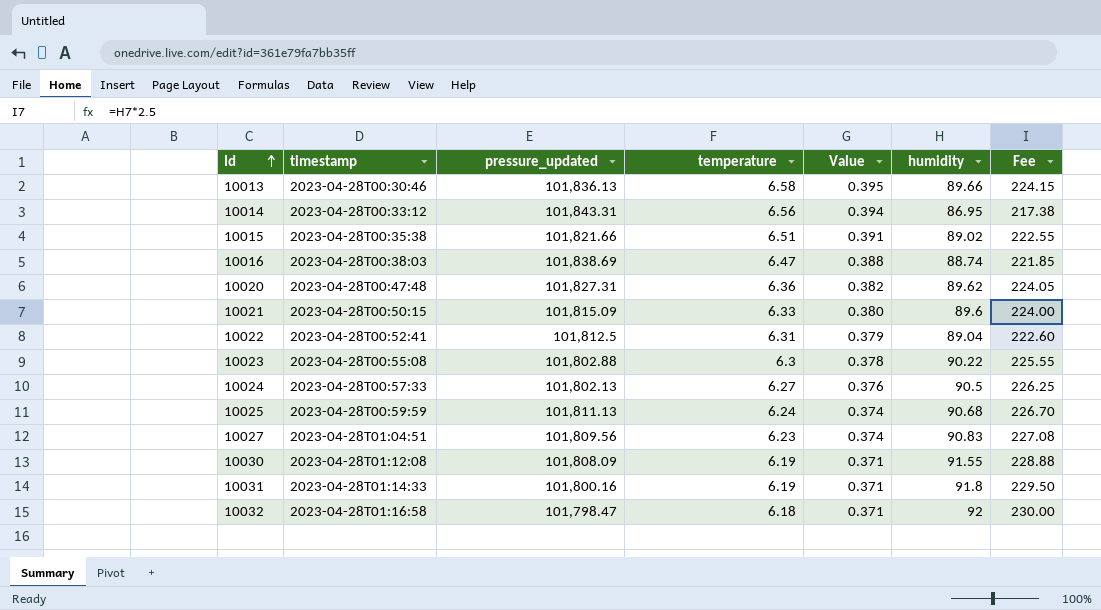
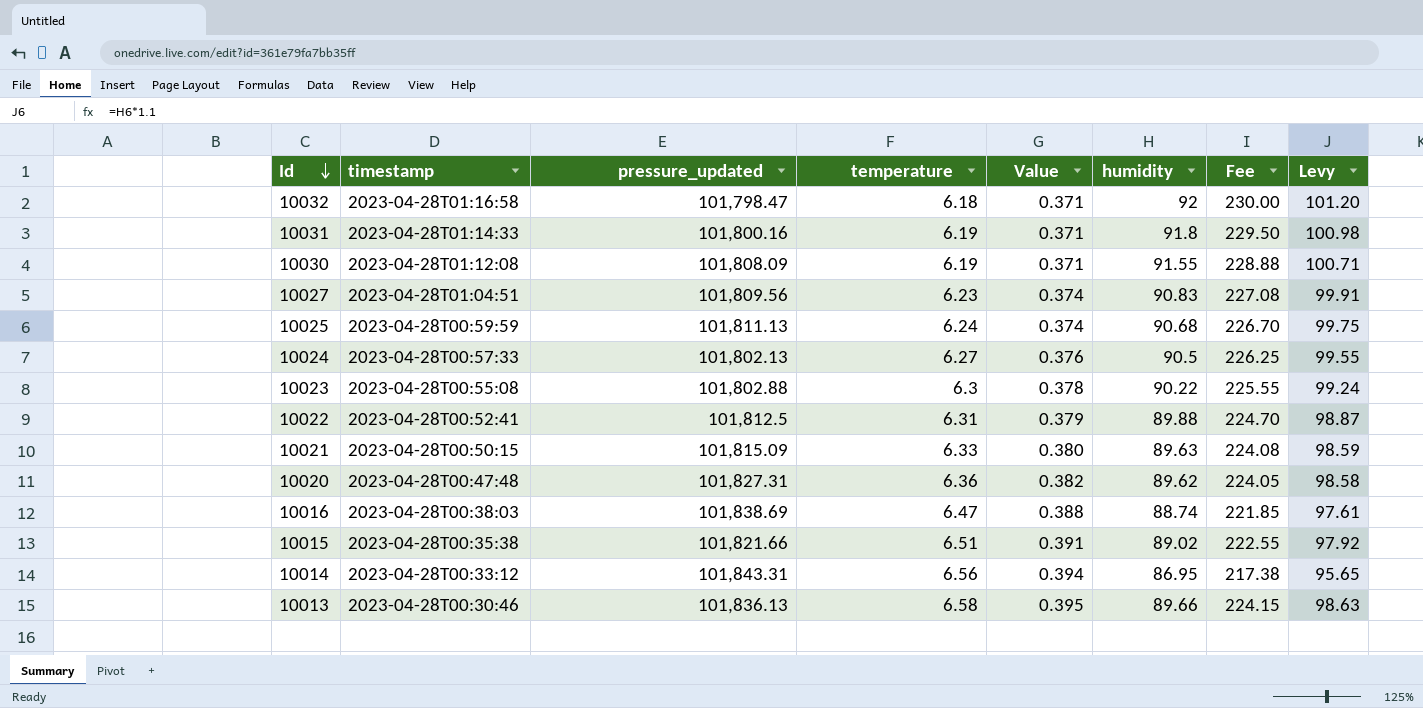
row order: Id ascending -> Id descending
column Levy | formula: none -> [humidity] * 1.1
10022 | humidity: 89.04 -> 89.88
10022 | Fee: 222.60 -> 224.70
10021 | humidity: 89.6 -> 89.63
10021 | Fee: 224.00 -> 224.08

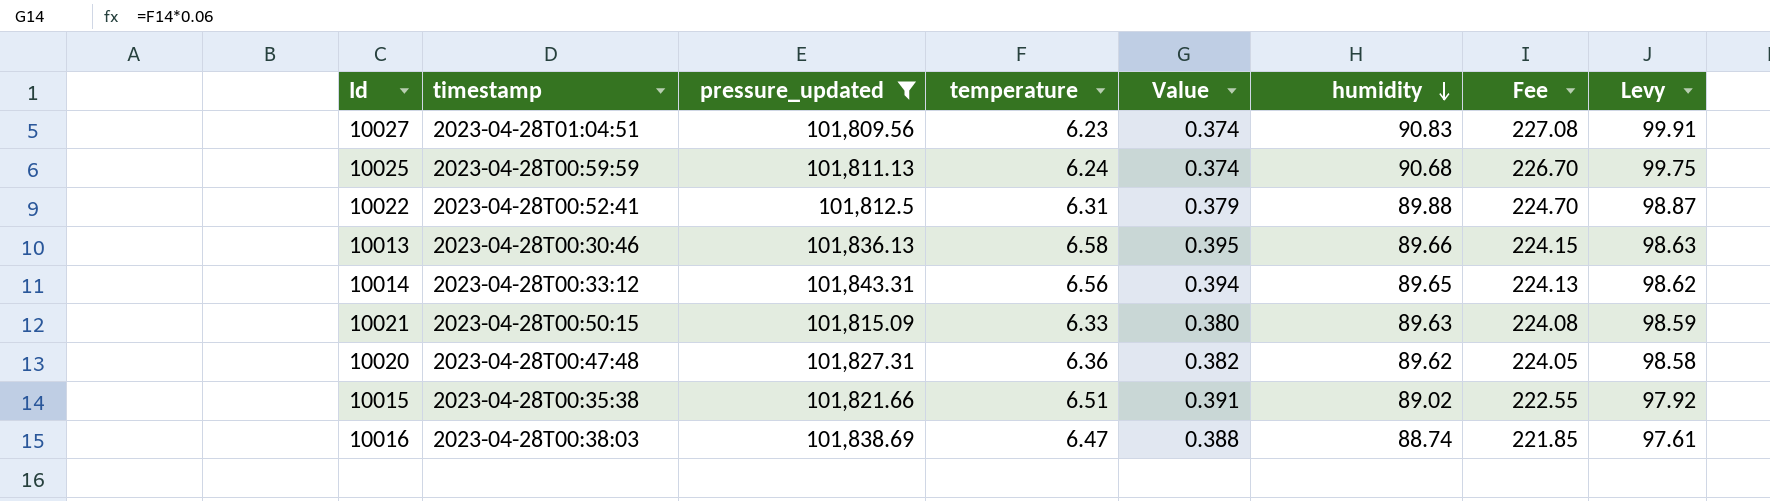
filter: none -> pressure_updated >= 101,809.56
row order: Id descending -> humidity descending
10014 | humidity: 86.95 -> 89.65
10014 | Fee: 217.38 -> 224.13
10014 | Levy: 95.65 -> 98.62

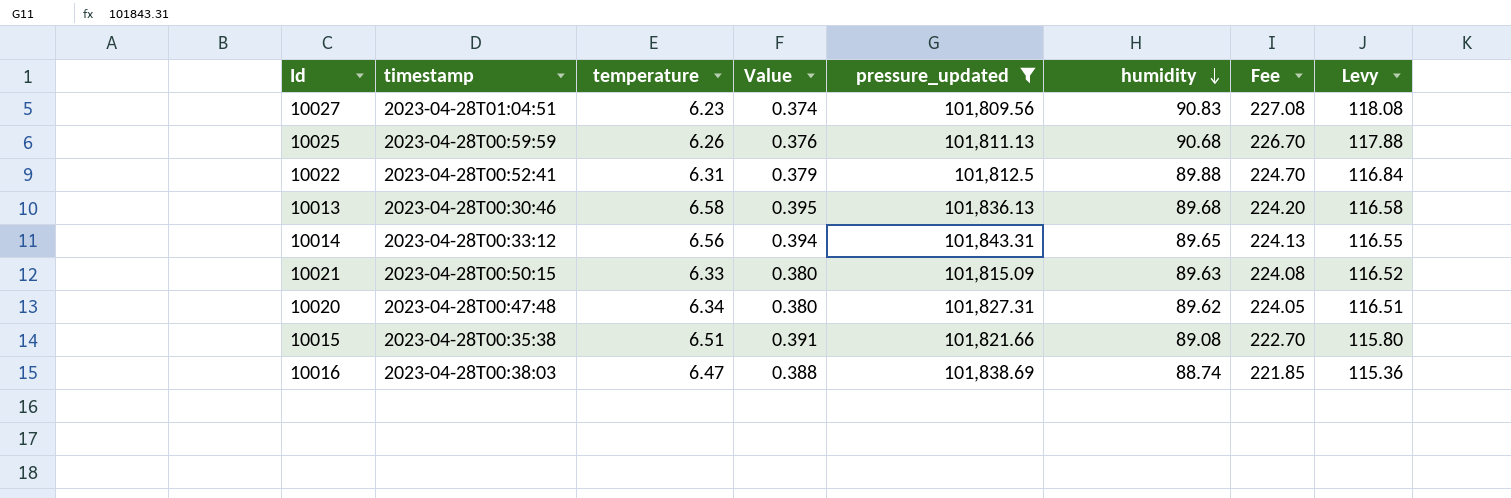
column pressure_updated | position: 3 -> 5
column Levy | formula: [humidity] * 1.1 -> [humidity] * 1.3
10025 | temperature: 6.24 -> 6.26
10025 | Value: 0.374 -> 0.376
10013 | humidity: 89.66 -> 89.68
10013 | Fee: 224.15 -> 224.20
10020 | temperature: 6.36 -> 6.34
10020 | Value: 0.382 -> 0.380
10015 | humidity: 89.02 -> 89.08
10015 | Fee: 222.55 -> 222.70

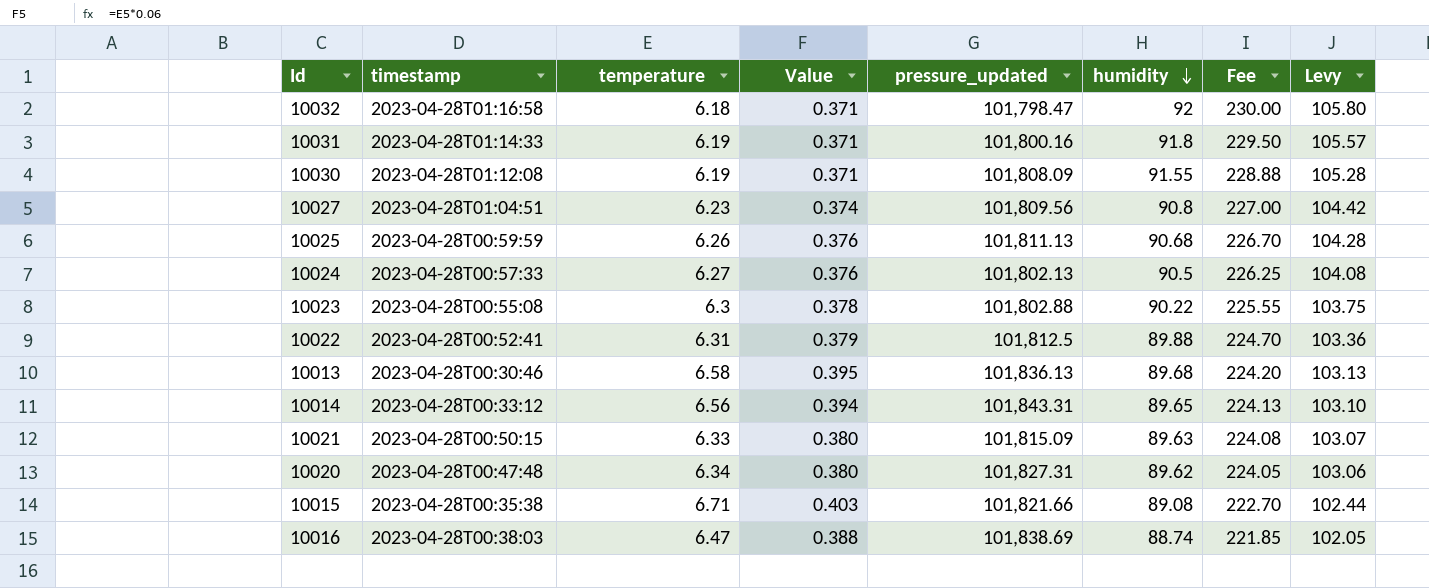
filter: pressure_updated >= 101,809.56 -> none
column Levy | formula: [humidity] * 1.3 -> [humidity] * 1.15
10027 | humidity: 90.83 -> 90.8
10027 | Fee: 227.08 -> 227.00
10015 | temperature: 6.51 -> 6.71
10015 | Value: 0.391 -> 0.403

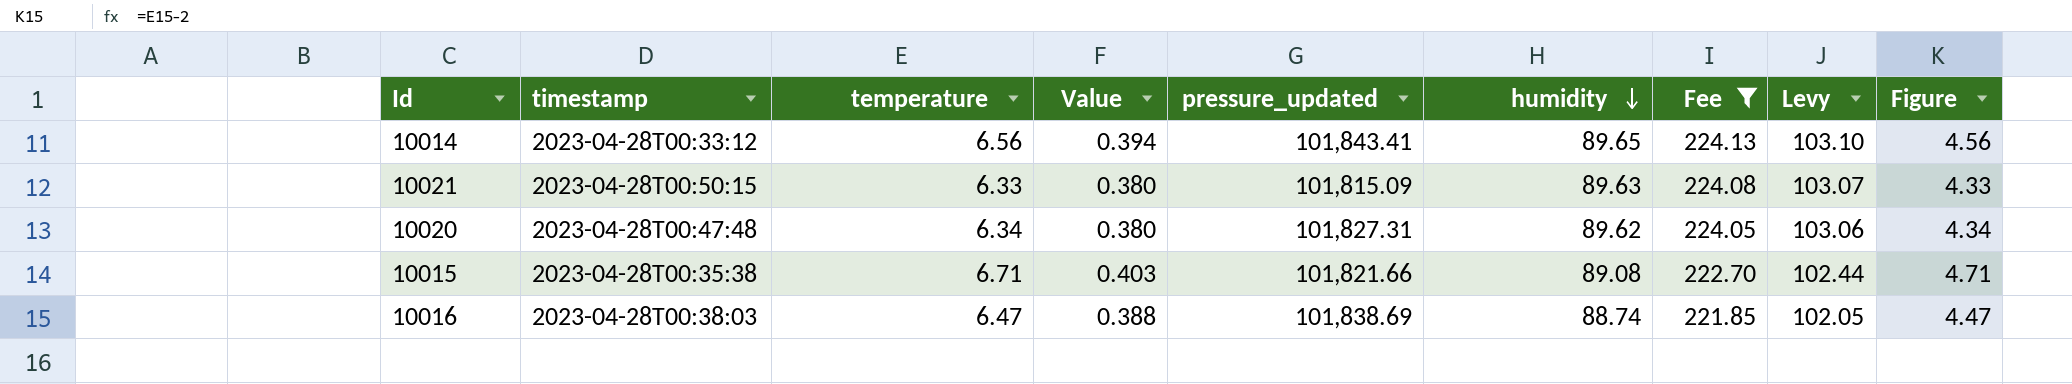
filter: none -> Fee <= 224.13
column Figure | formula: none -> [temperature] - 2
10014 | pressure_updated: 101,843.31 -> 101,843.41

